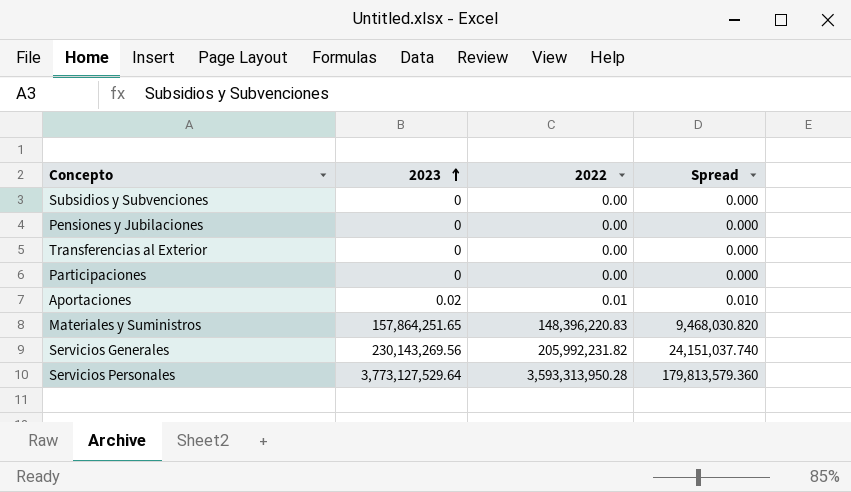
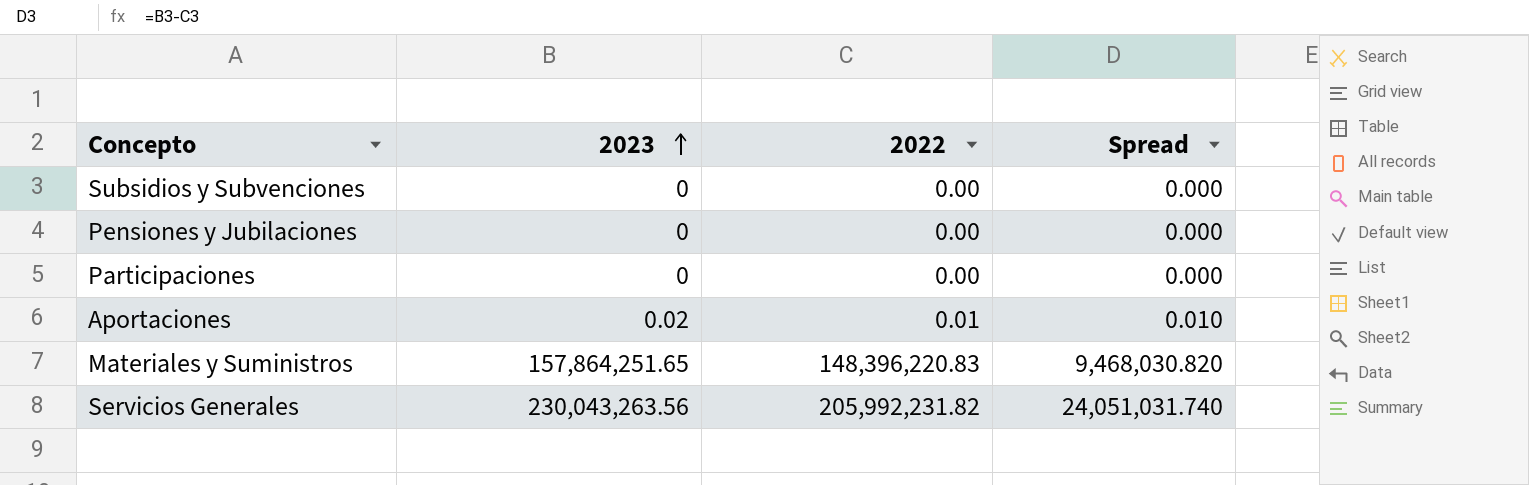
row Transferencias al Exterior: 0 | 0.00 | 0.000 -> none
row Servicios Personales: 3,773,127,529.64 | 3,593,313,950.28 | 179,813,579.360 -> none
Servicios Generales | 2023: 230,143,269.56 -> 230,043,263.56
Servicios Generales | Spread: 24,151,037.740 -> 24,051,031.740

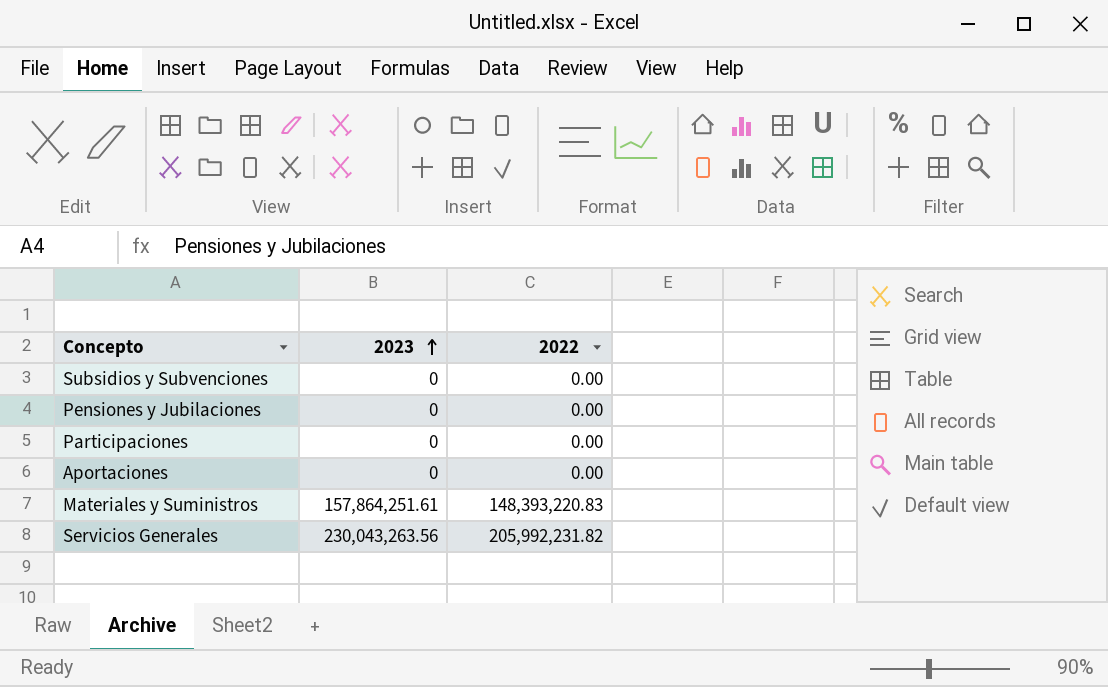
column Spread | formula: [2023] - [2022] -> none
Aportaciones | 2023: 0.02 -> 0
Aportaciones | 2022: 0.01 -> 0.00
Materiales y Suministros | 2023: 157,864,251.65 -> 157,864,251.61
Materiales y Suministros | 2022: 148,396,220.83 -> 148,393,220.83

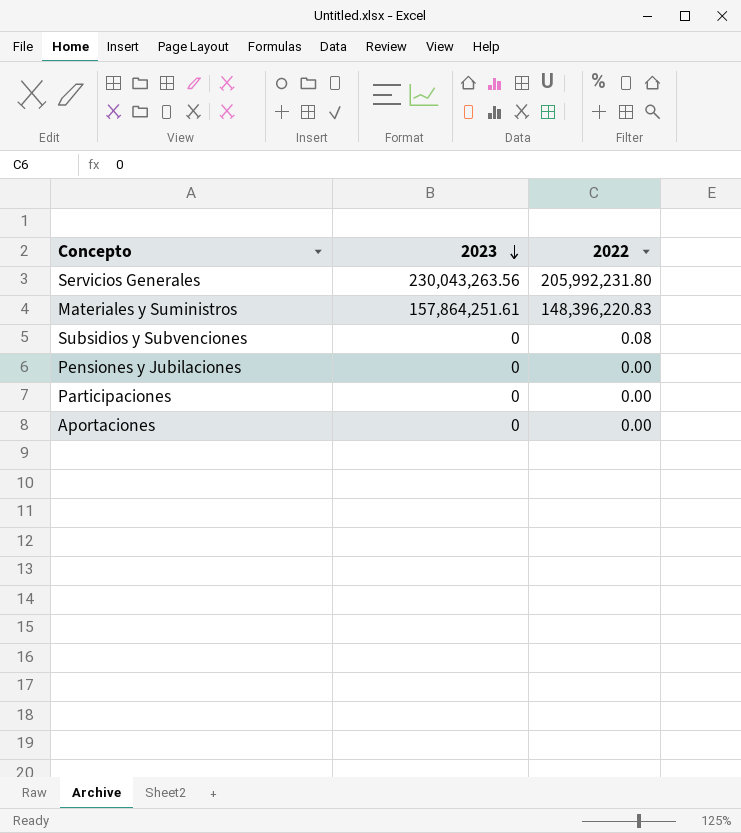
row order: 2023 ascending -> 2023 descending
Servicios Generales | 2022: 205,992,231.82 -> 205,992,231.80
Materiales y Suministros | 2022: 148,393,220.83 -> 148,396,220.83
Subsidios y Subvenciones | 2022: 0.00 -> 0.08

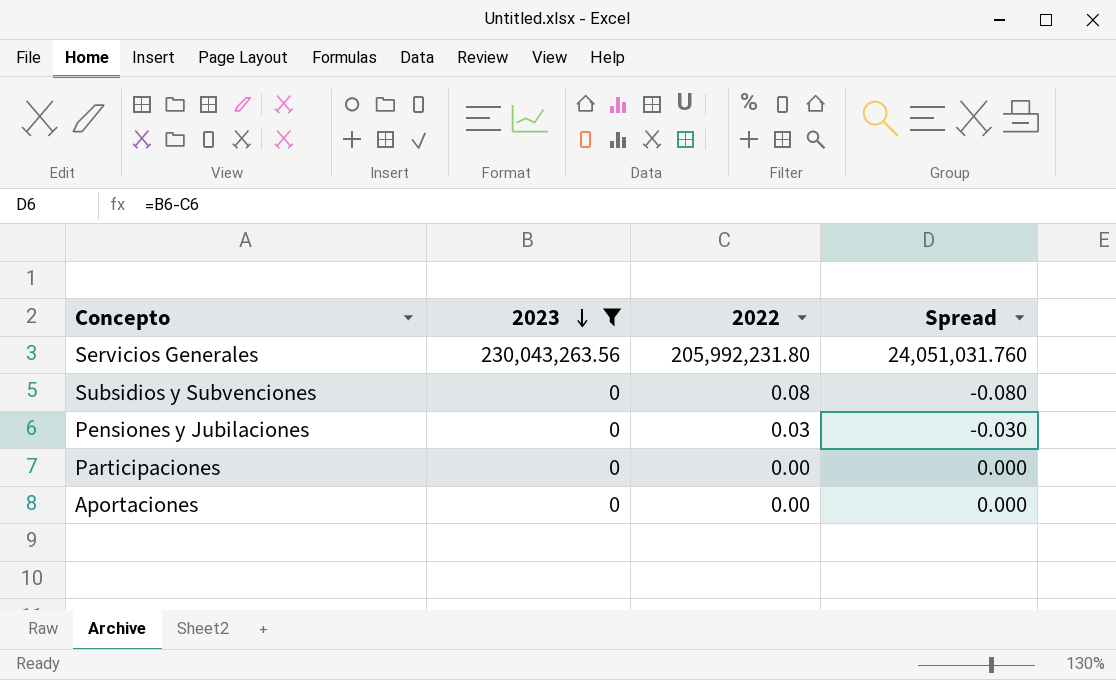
filter: none -> 2023 != 157,864,251.61
column Spread | formula: none -> [2023] - [2022]
Pensiones y Jubilaciones | 2022: 0.00 -> 0.03

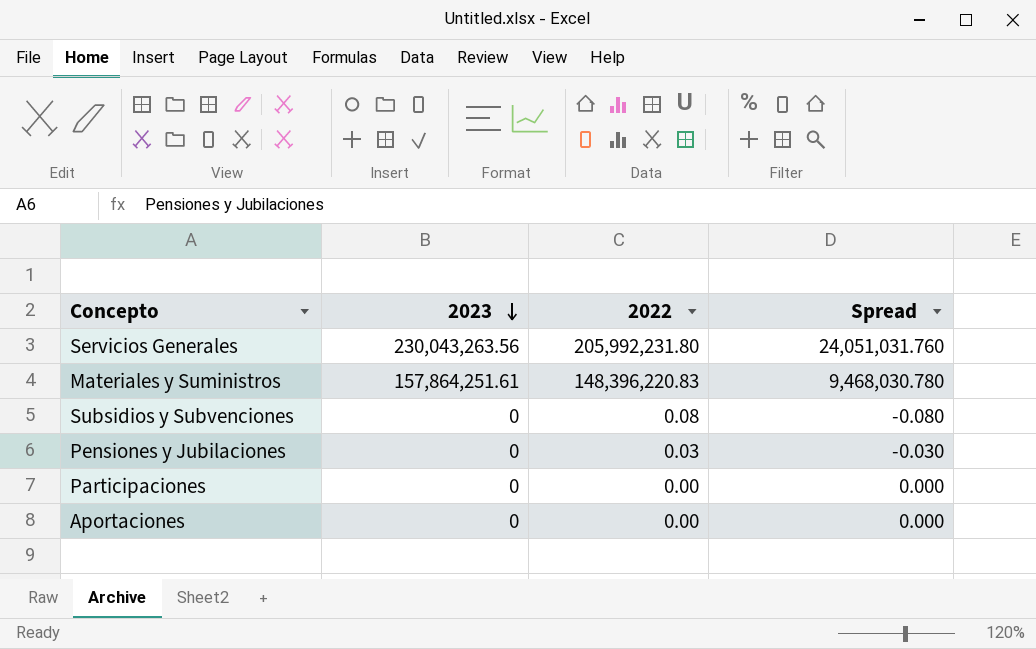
filter: 2023 != 157,864,251.61 -> none

